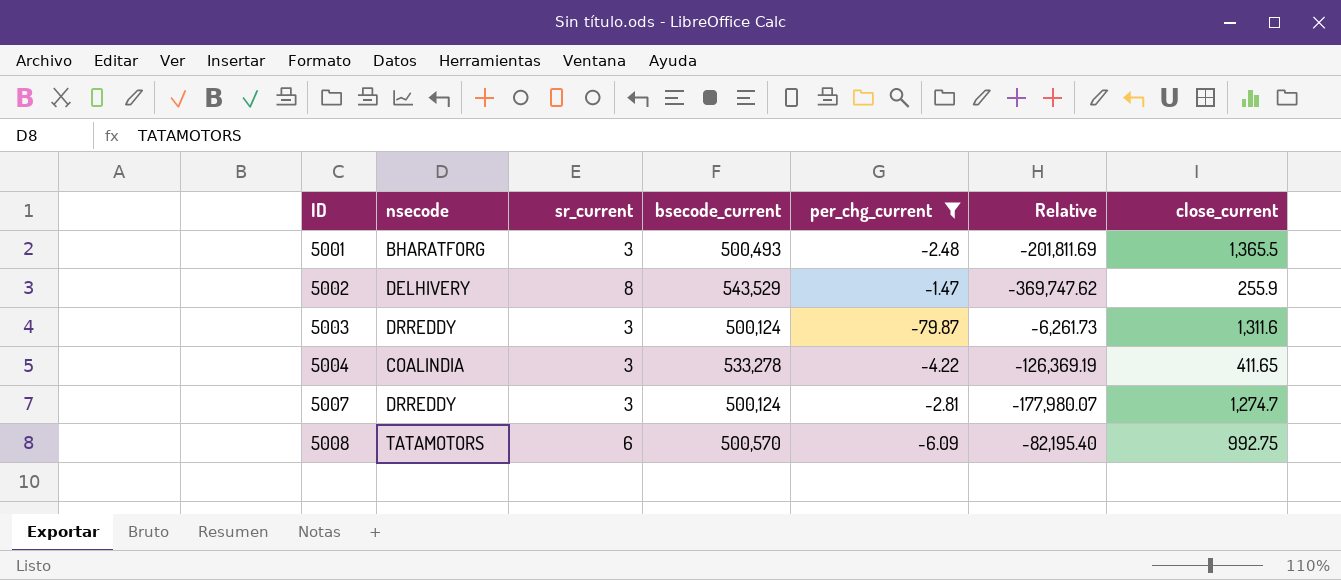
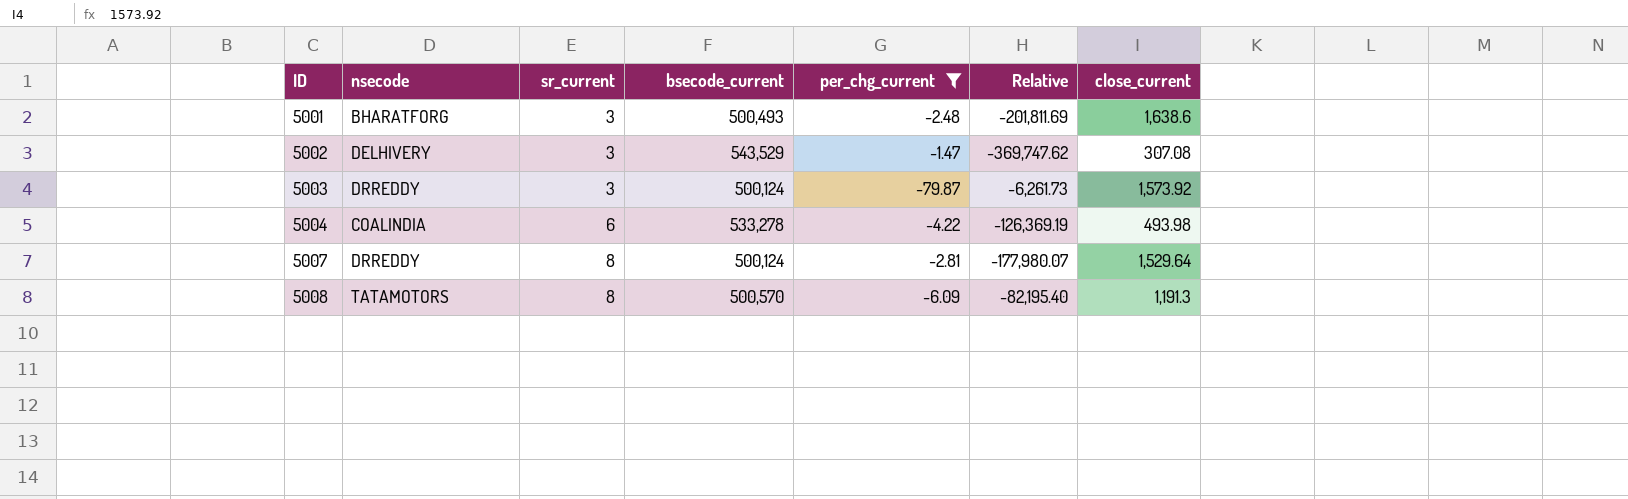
5001 | close_current: 1,365.5 -> 1,638.6
5002 | sr_current: 8 -> 3
5002 | close_current: 255.9 -> 307.08
5003 | close_current: 1,311.6 -> 1,573.92
5004 | sr_current: 3 -> 6
5004 | close_current: 411.65 -> 493.98
5007 | sr_current: 3 -> 8
5007 | close_current: 1,274.7 -> 1,529.64
5008 | sr_current: 6 -> 8
5008 | close_current: 992.75 -> 1,191.3

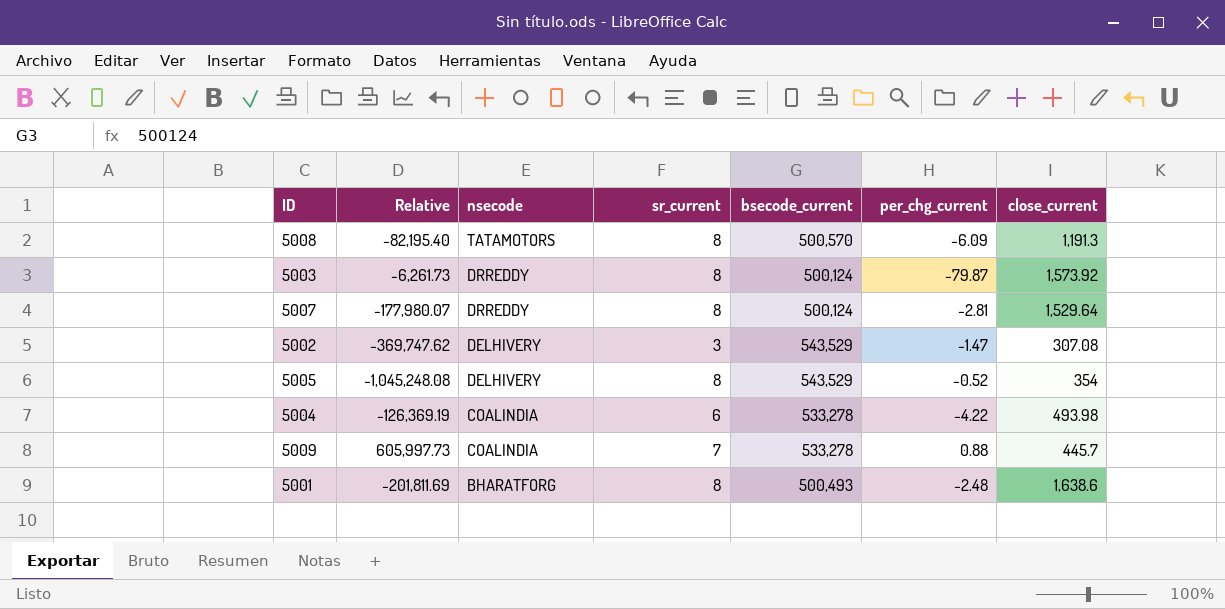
filter: per_chg_current <= -1.47 -> none
row order: ID ascending -> nsecode descending
column Relative | position: 6 -> 2
5003 | sr_current: 3 -> 8
5001 | sr_current: 3 -> 8

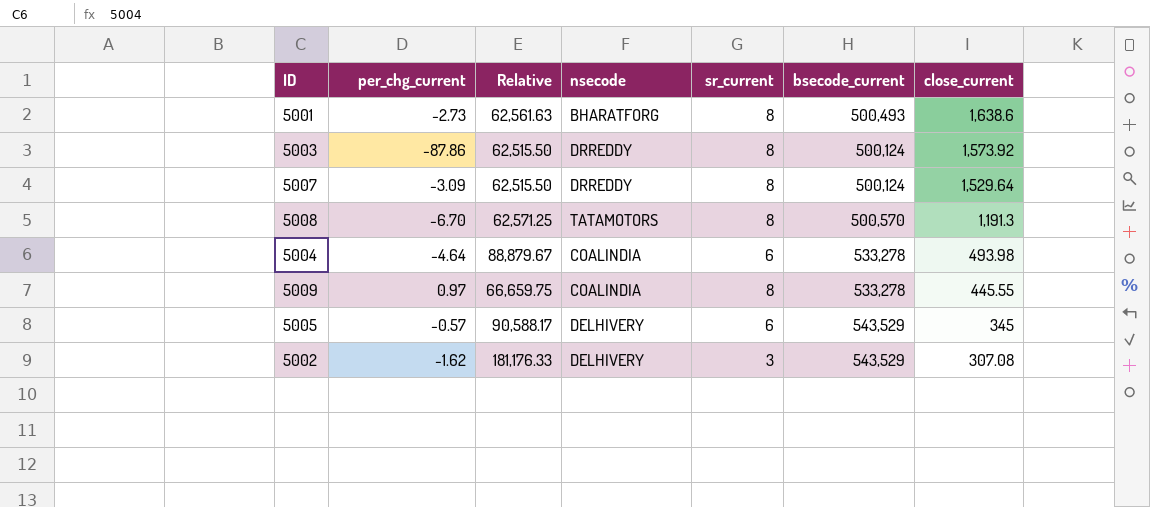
row order: nsecode descending -> close_current descending
column per_chg_current | position: 6 -> 2
column Relative | formula: [bsecode_current] / [per_chg_current] -> [bsecode_current] / [sr_current]
5001 | per_chg_current: -2.48 -> -2.73
5003 | per_chg_current: -79.87 -> -87.86
5007 | per_chg_current: -2.81 -> -3.09
5008 | per_chg_current: -6.09 -> -6.70
5004 | per_chg_current: -4.22 -> -4.64
5009 | per_chg_current: 0.88 -> 0.97
5009 | sr_current: 7 -> 8
5009 | close_current: 445.7 -> 445.55
5005 | per_chg_current: -0.52 -> -0.57
5005 | sr_current: 8 -> 6
5005 | close_current: 354 -> 345
5002 | per_chg_current: -1.47 -> -1.62

